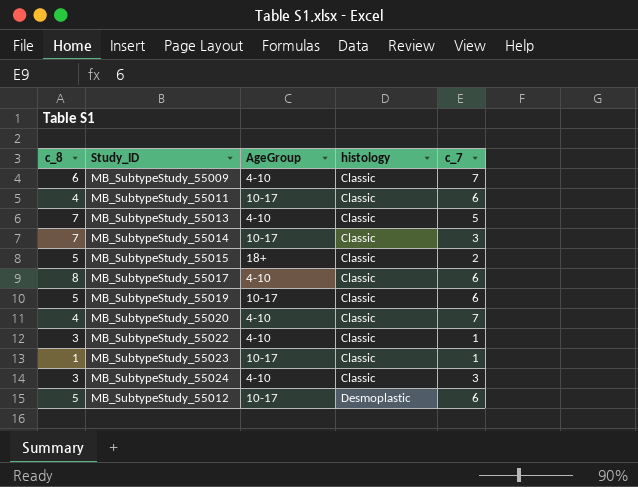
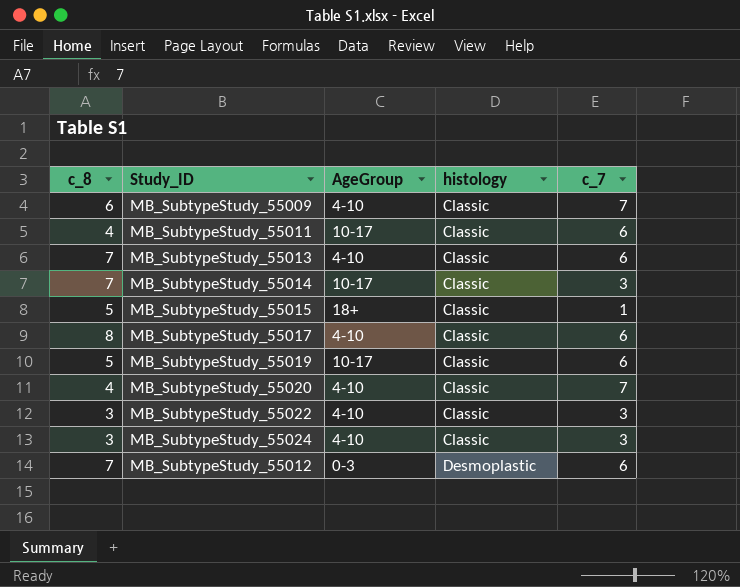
row MB_SubtypeStudy_55023: 1 | 10-17 | Classic | 1 -> none
MB_SubtypeStudy_55013 | c_7: 5 -> 6
MB_SubtypeStudy_55015 | c_7: 2 -> 1
MB_SubtypeStudy_55022 | c_7: 1 -> 3
MB_SubtypeStudy_55012 | c_8: 5 -> 7
MB_SubtypeStudy_55012 | AgeGroup: 10-17 -> 0-3

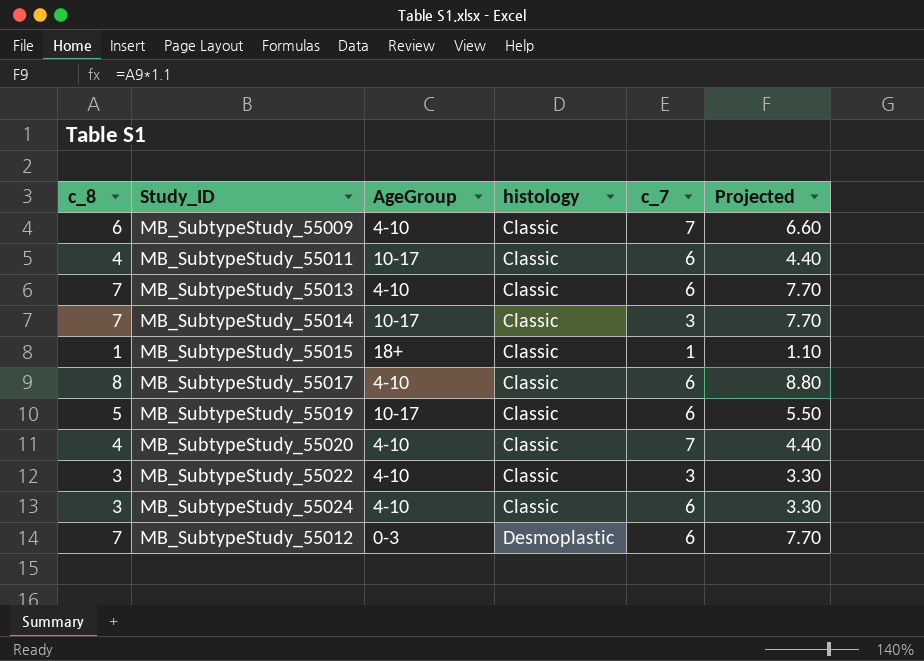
column Projected | formula: none -> [c_8] * 1.1
MB_SubtypeStudy_55015 | c_8: 5 -> 1
MB_SubtypeStudy_55024 | c_7: 3 -> 6

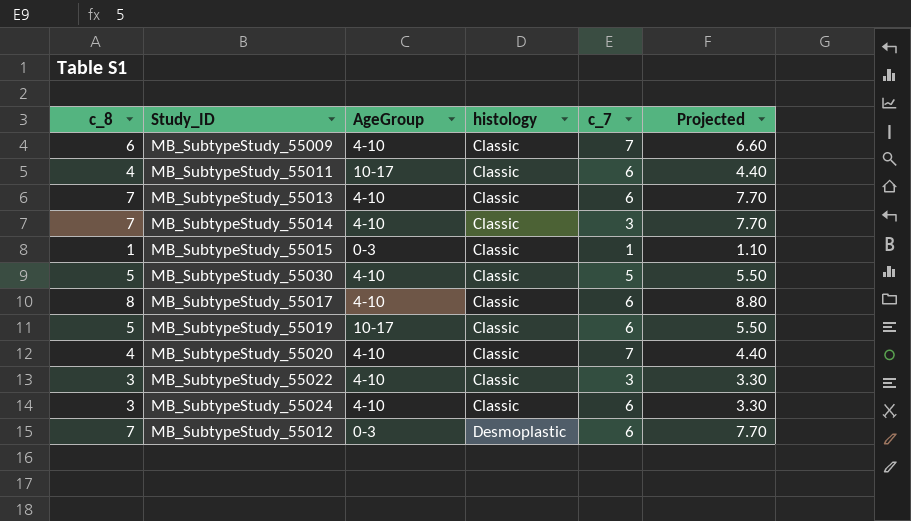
MB_SubtypeStudy_55014 | AgeGroup: 10-17 -> 4-10
MB_SubtypeStudy_55015 | AgeGroup: 18+ -> 0-3
row MB_SubtypeStudy_55030: none -> 5 | 4-10 | Classic | 5 | 5.50

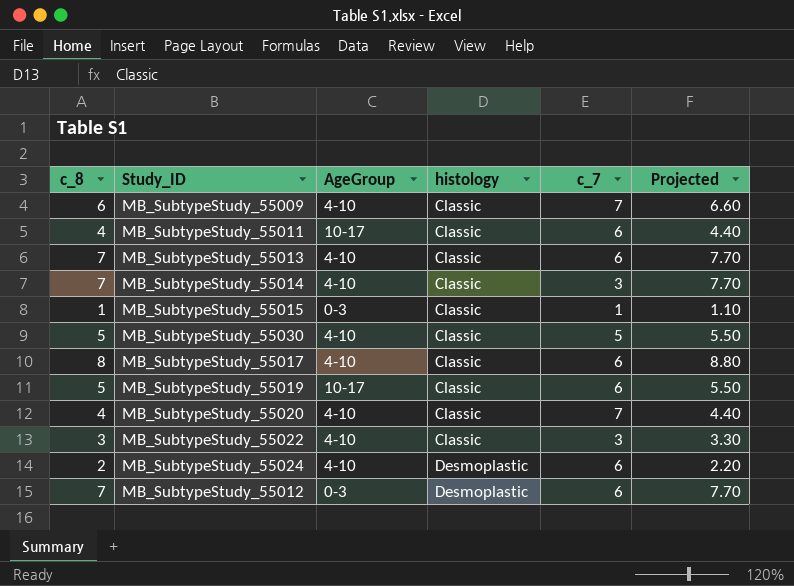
MB_SubtypeStudy_55024 | c_8: 3 -> 2
MB_SubtypeStudy_55024 | histology: Classic -> Desmoplastic
MB_SubtypeStudy_55024 | Projected: 3.30 -> 2.20

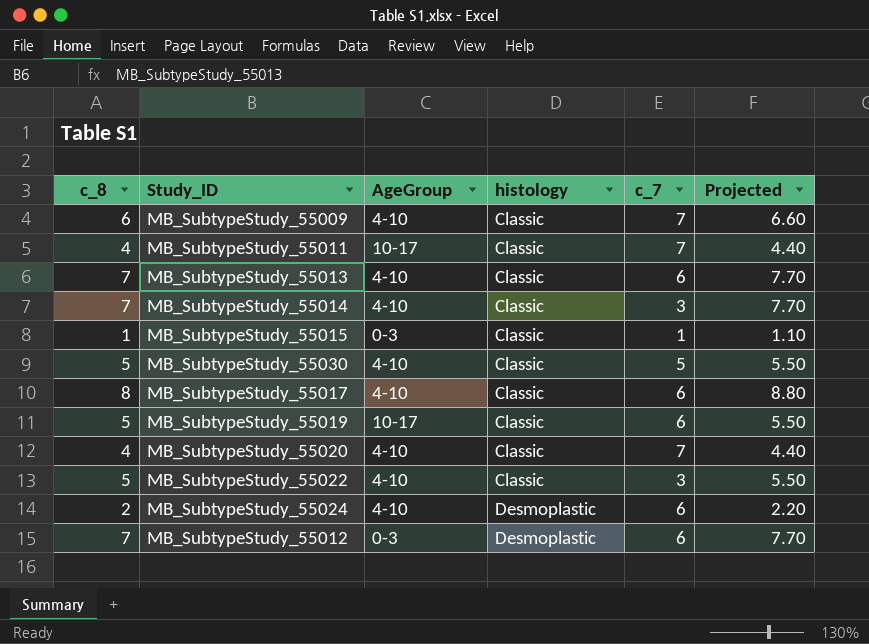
MB_SubtypeStudy_55011 | c_7: 6 -> 7
MB_SubtypeStudy_55022 | c_8: 3 -> 5
MB_SubtypeStudy_55022 | Projected: 3.30 -> 5.50

